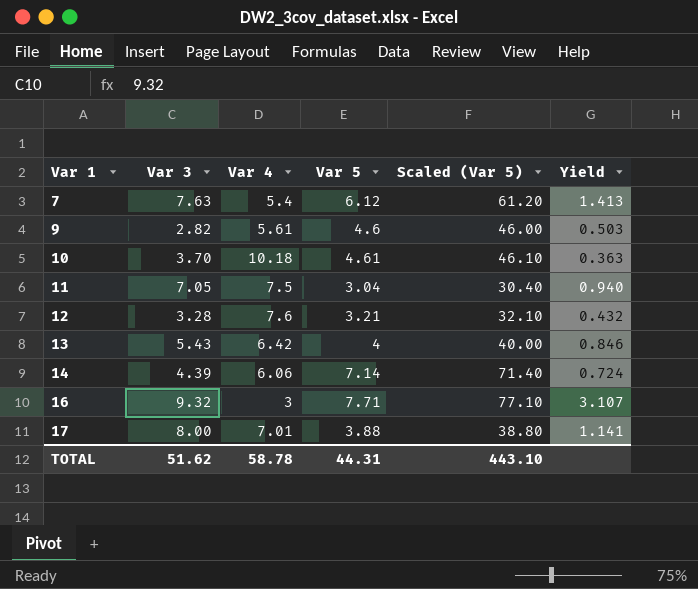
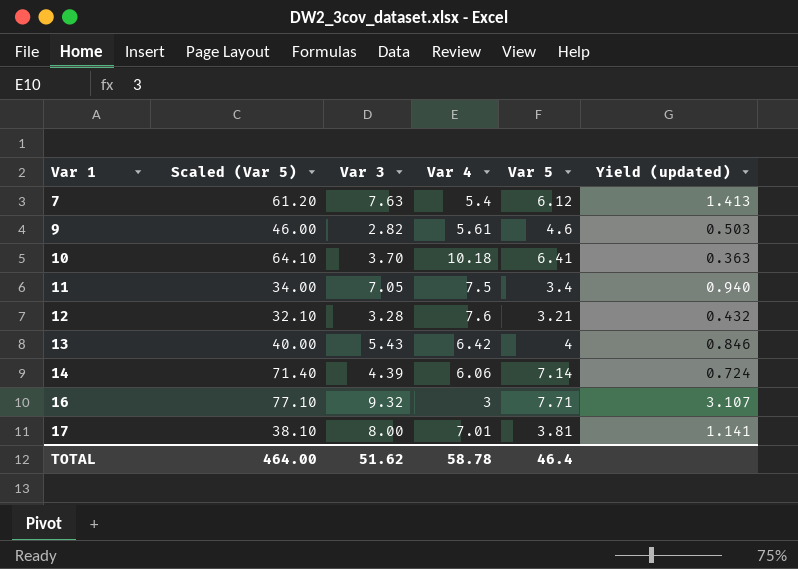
column Scaled (Var 5) | position: 5 -> 2
column name: Yield -> Yield (updated)
10 | Scaled (Var 5): 46.10 -> 64.10
10 | Var 5: 4.61 -> 6.41
11 | Scaled (Var 5): 30.40 -> 34.00
11 | Var 5: 3.04 -> 3.4
17 | Scaled (Var 5): 38.80 -> 38.10
17 | Var 5: 3.88 -> 3.81
TOTAL | Scaled (Var 5): 443.10 -> 464.00
TOTAL | Var 5: 44.31 -> 46.4

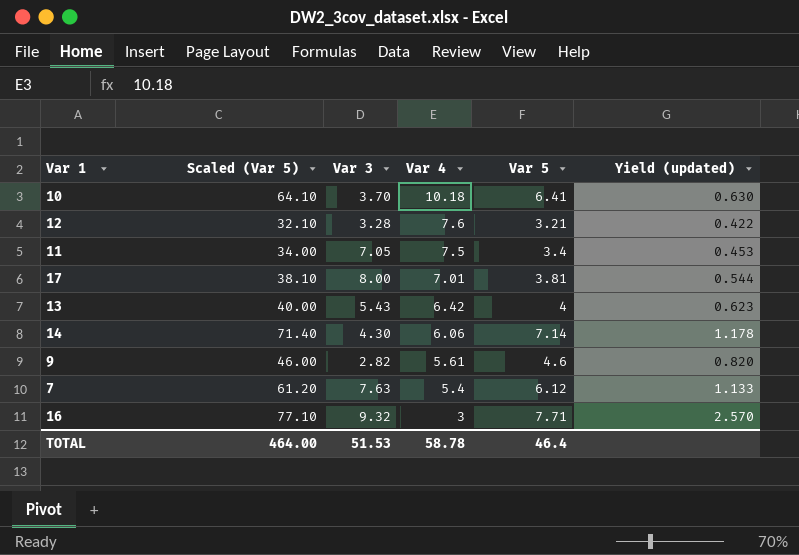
row order: Var 1 ascending -> Var 4 descending
column Yield (updated) | formula: [Var 3] / [Var 4] -> [Var 5] / [Var 4]
14 | Var 3: 4.39 -> 4.30
TOTAL | Var 3: 51.62 -> 51.53

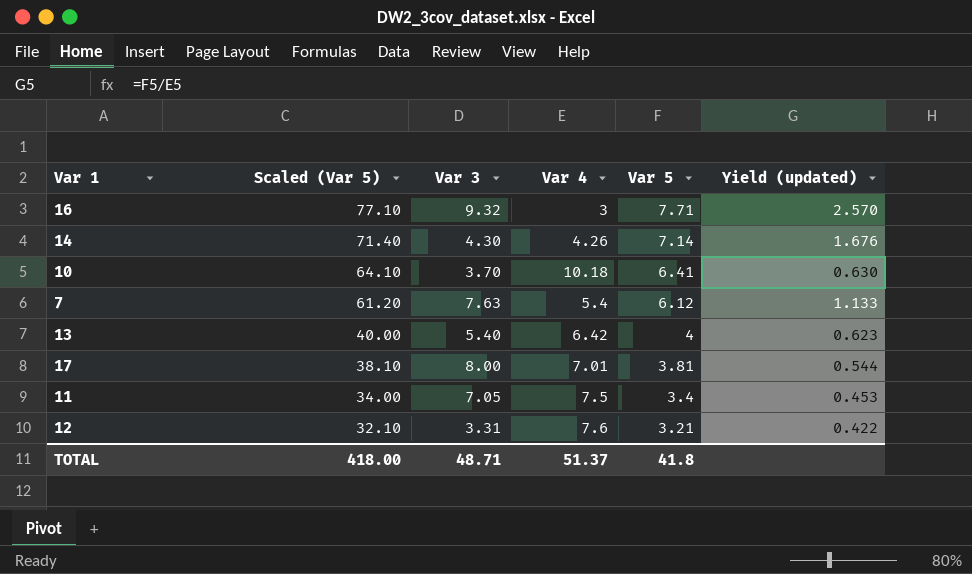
row order: Var 4 descending -> Scaled (Var 5) descending
row 9: 46.00 | 2.82 | 5.61 | 4.6 | 0.820 -> none
14 | Var 4: 6.06 -> 4.26
14 | Yield (updated): 1.178 -> 1.676
13 | Var 3: 5.43 -> 5.40
12 | Var 3: 3.28 -> 3.31
TOTAL | Scaled (Var 5): 464.00 -> 418.00
TOTAL | Var 3: 51.53 -> 48.71
TOTAL | Var 4: 58.78 -> 51.37
TOTAL | Var 5: 46.4 -> 41.8

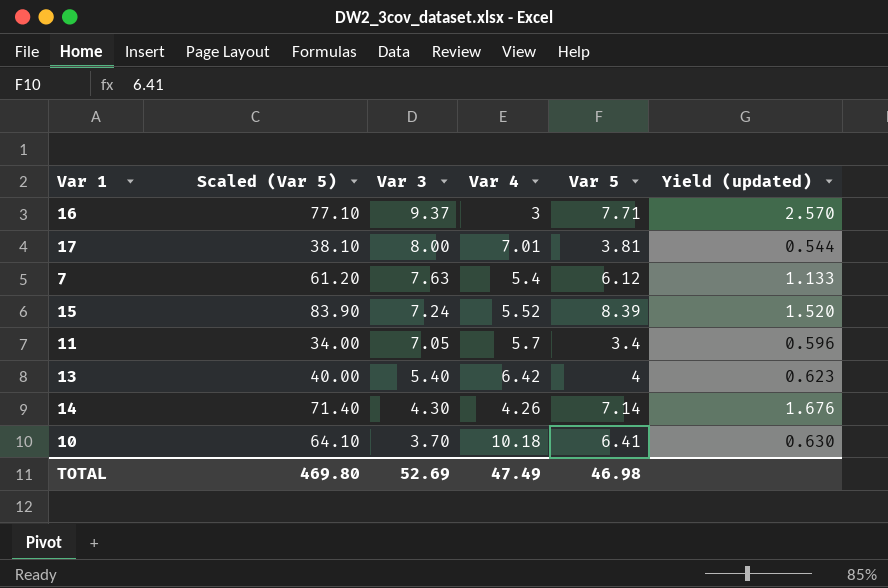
row order: Scaled (Var 5) descending -> Var 3 descending
row 12: 32.10 | 3.31 | 7.6 | 3.21 | 0.422 -> none
16 | Var 3: 9.32 -> 9.37
row 15: none -> 83.90 | 7.24 | 5.52 | 8.39 | 1.520
11 | Var 4: 7.5 -> 5.7
11 | Yield (updated): 0.453 -> 0.596
TOTAL | Scaled (Var 5): 418.00 -> 469.80
TOTAL | Var 3: 48.71 -> 52.69
TOTAL | Var 4: 51.37 -> 47.49
TOTAL | Var 5: 41.8 -> 46.98

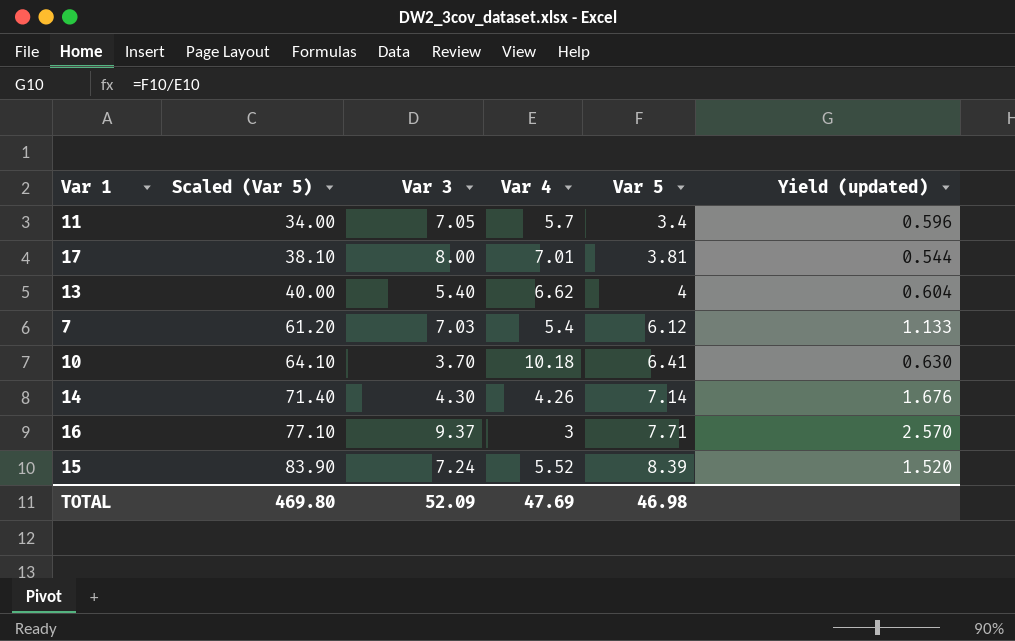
row order: Var 3 descending -> Scaled (Var 5) ascending
13 | Var 4: 6.42 -> 6.62
13 | Yield (updated): 0.623 -> 0.604
7 | Var 3: 7.63 -> 7.03
TOTAL | Var 3: 52.69 -> 52.09
TOTAL | Var 4: 47.49 -> 47.69

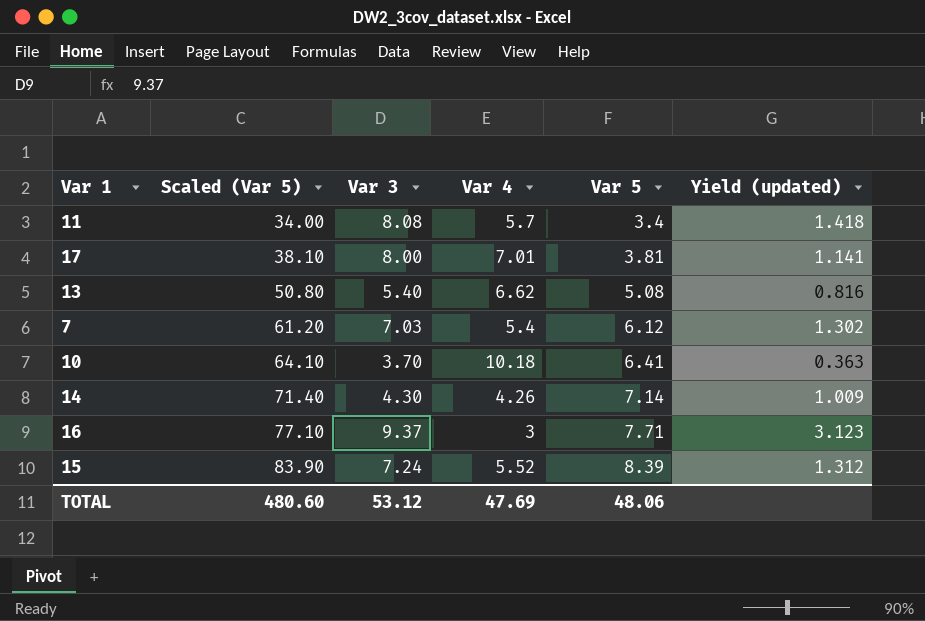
column Yield (updated) | formula: [Var 5] / [Var 4] -> [Var 3] / [Var 4]
11 | Var 3: 7.05 -> 8.08
13 | Scaled (Var 5): 40.00 -> 50.80
13 | Var 5: 4 -> 5.08
TOTAL | Scaled (Var 5): 469.80 -> 480.60
TOTAL | Var 3: 52.09 -> 53.12
TOTAL | Var 5: 46.98 -> 48.06

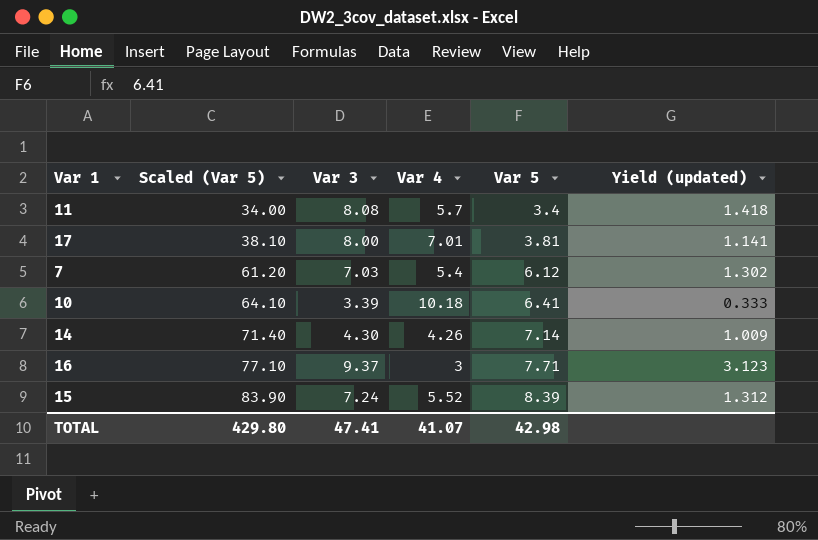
row 13: 50.80 | 5.40 | 6.62 | 5.08 | 0.816 -> none
10 | Var 3: 3.70 -> 3.39
10 | Yield (updated): 0.363 -> 0.333
TOTAL | Scaled (Var 5): 480.60 -> 429.80
TOTAL | Var 3: 53.12 -> 47.41
TOTAL | Var 4: 47.69 -> 41.07
TOTAL | Var 5: 48.06 -> 42.98

